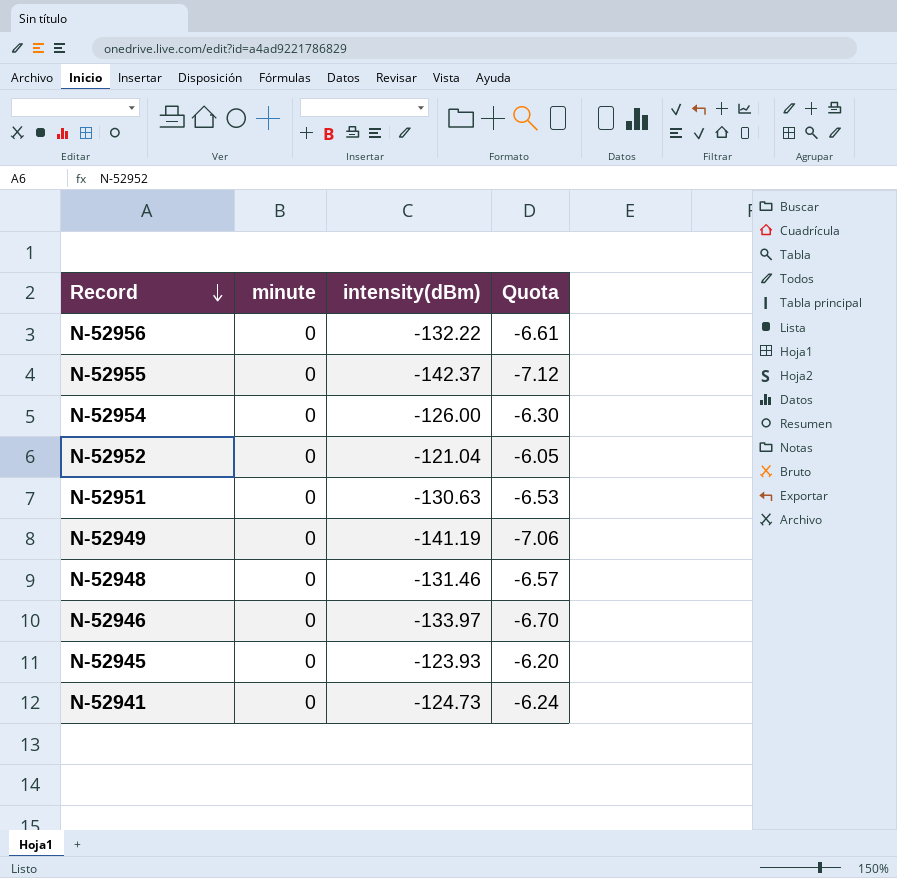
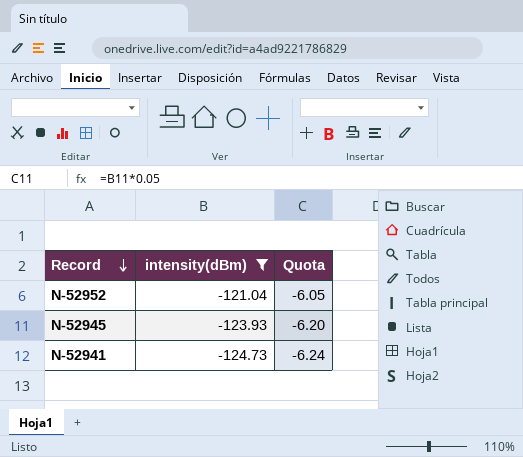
filter: none -> intensity(dBm) >= -124.73
column minute | position: 2 -> none

